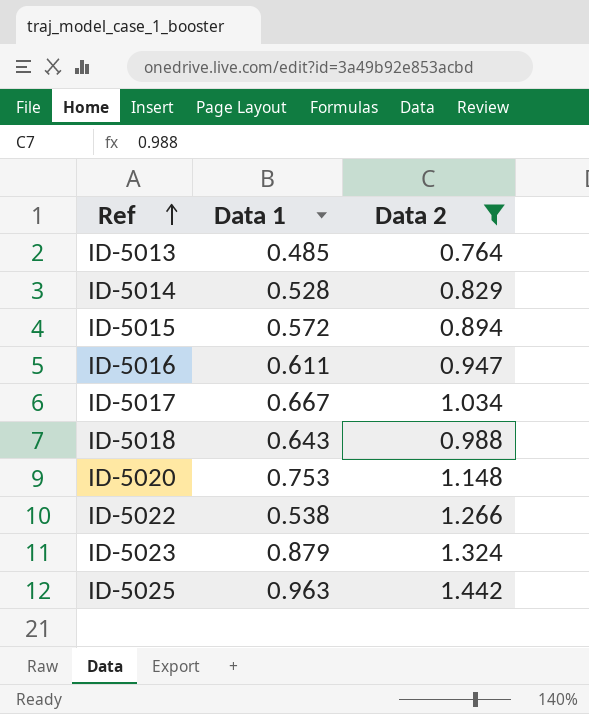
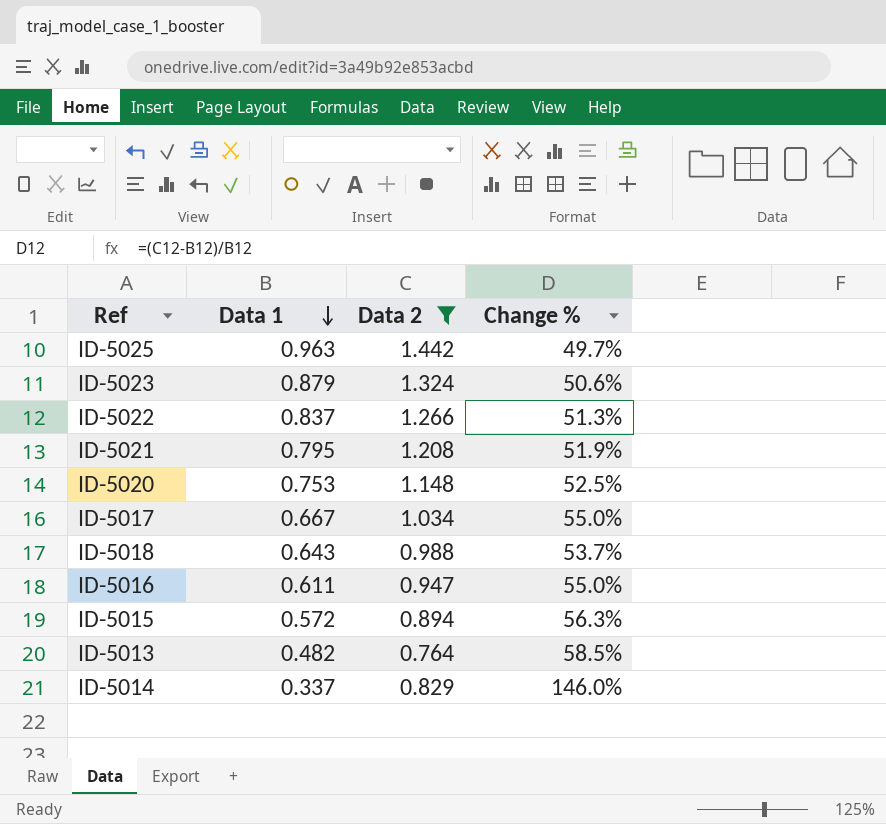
row order: Ref ascending -> Data 1 descending
column Change % | formula: none -> ([Data 2] - [Data 1]) / [Data 1]
ID-5022 | Data 1: 0.538 -> 0.837
row ID-5021: none -> 0.795 | 1.208 | 51.9%
ID-5013 | Data 1: 0.485 -> 0.482
ID-5014 | Data 1: 0.528 -> 0.337

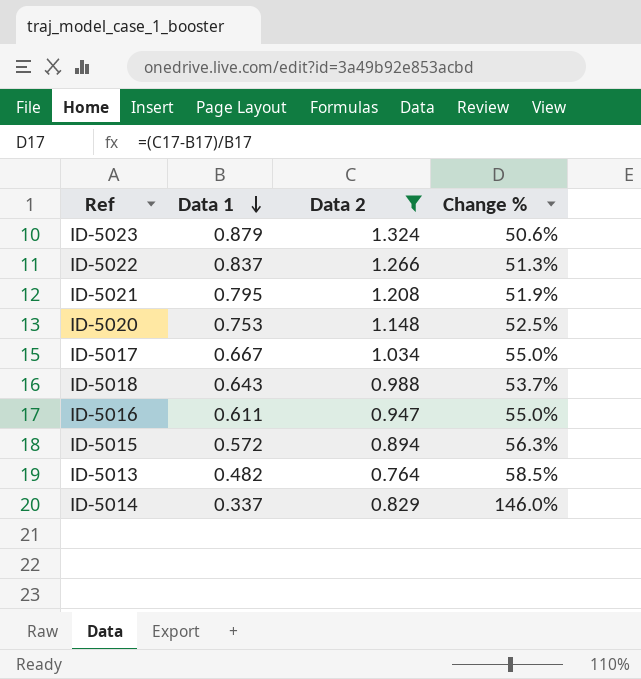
row ID-5025: 0.963 | 1.442 | 49.7% -> none

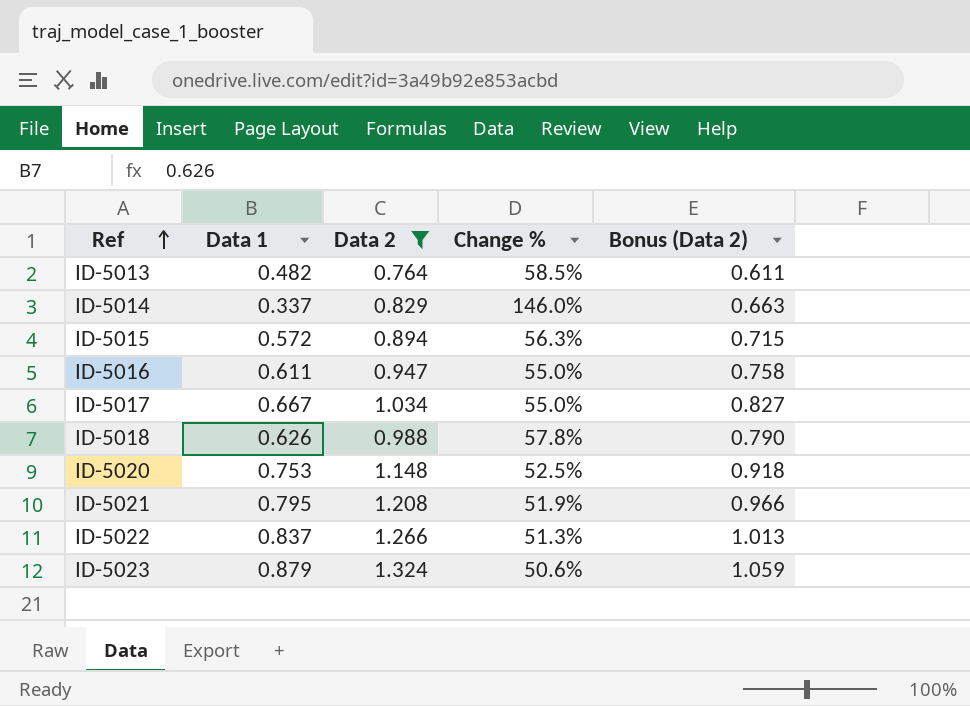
row order: Data 1 descending -> Ref ascending
column Bonus (Data 2) | formula: none -> [Data 2] * 0.8
ID-5018 | Data 1: 0.643 -> 0.626
ID-5018 | Change %: 53.7% -> 57.8%

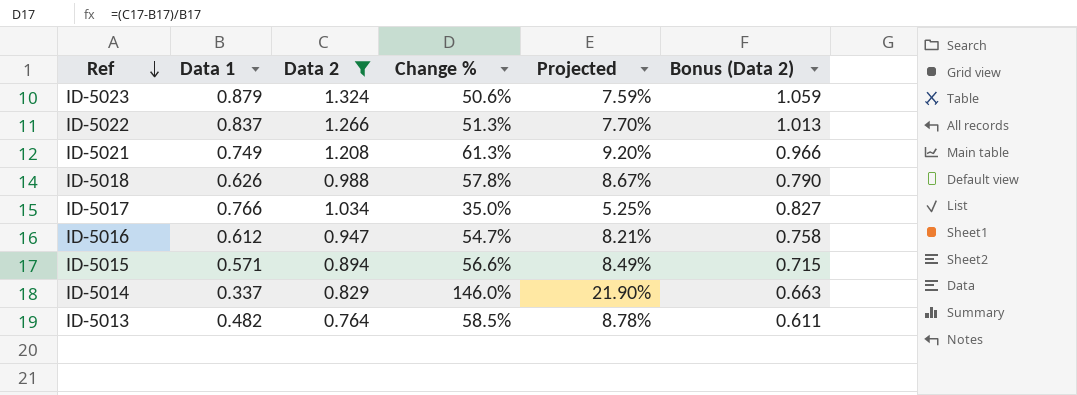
row order: Ref ascending -> Ref descending
column Projected | formula: none -> [Change %] * 0.15
row ID-5020: 0.753 | 1.148 | 52.5% | 0.918 -> none
ID-5021 | Data 1: 0.795 -> 0.749
ID-5021 | Change %: 51.9% -> 61.3%
ID-5017 | Data 1: 0.667 -> 0.766
ID-5017 | Change %: 55.0% -> 35.0%
ID-5016 | Data 1: 0.611 -> 0.612
ID-5016 | Change %: 55.0% -> 54.7%
ID-5015 | Data 1: 0.572 -> 0.571
ID-5015 | Change %: 56.3% -> 56.6%

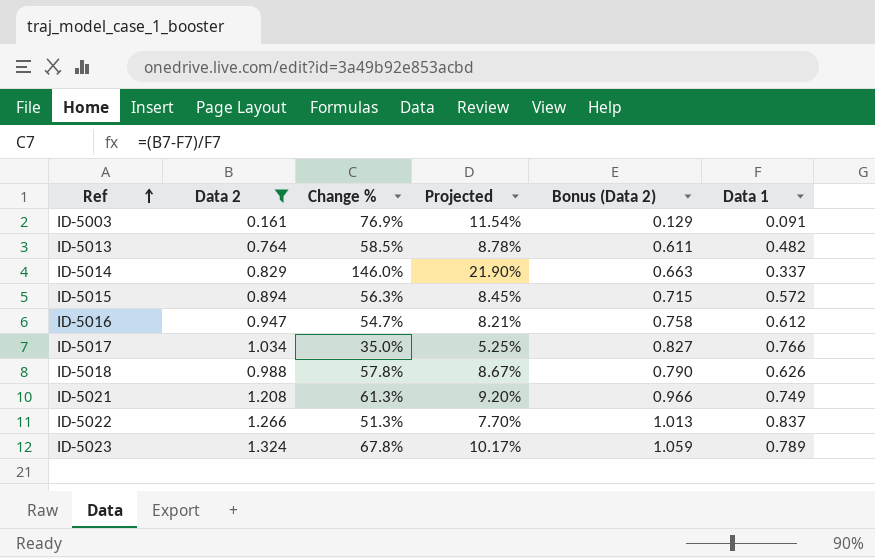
row order: Ref descending -> Ref ascending
column Data 1 | position: 2 -> 6
row ID-5003: none -> 0.161 | 76.9% | 11.54% | 0.129 | 0.091
ID-5015 | Change %: 56.6% -> 56.3%
ID-5015 | Projected: 8.49% -> 8.45%
ID-5015 | Data 1: 0.571 -> 0.572
ID-5023 | Change %: 50.6% -> 67.8%
ID-5023 | Projected: 7.59% -> 10.17%
ID-5023 | Data 1: 0.879 -> 0.789

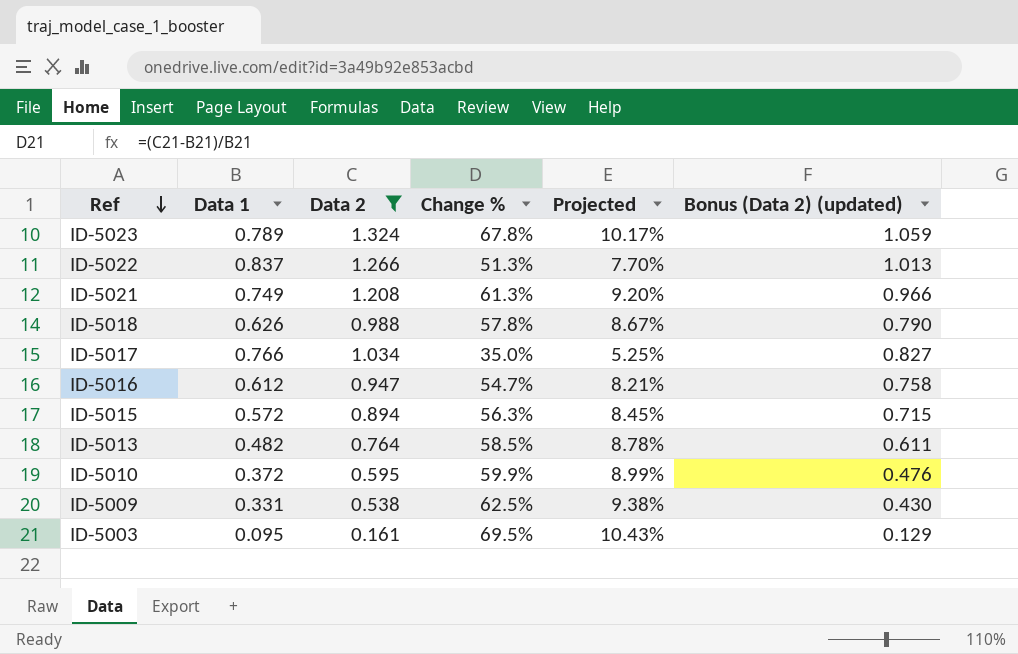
row order: Ref ascending -> Ref descending
column Data 1 | position: 6 -> 2
column name: Bonus (Data 2) -> Bonus (Data 2) (updated)
row ID-5014: 0.829 | 146.0% | 21.90% | 0.663 | 0.337 -> none
row ID-5010: none -> 0.372 | 0.595 | 59.9% | 8.99% | 0.476
row ID-5009: none -> 0.331 | 0.538 | 62.5% | 9.38% | 0.430
ID-5003 | Data 1: 0.091 -> 0.095
ID-5003 | Change %: 76.9% -> 69.5%
ID-5003 | Projected: 11.54% -> 10.43%

